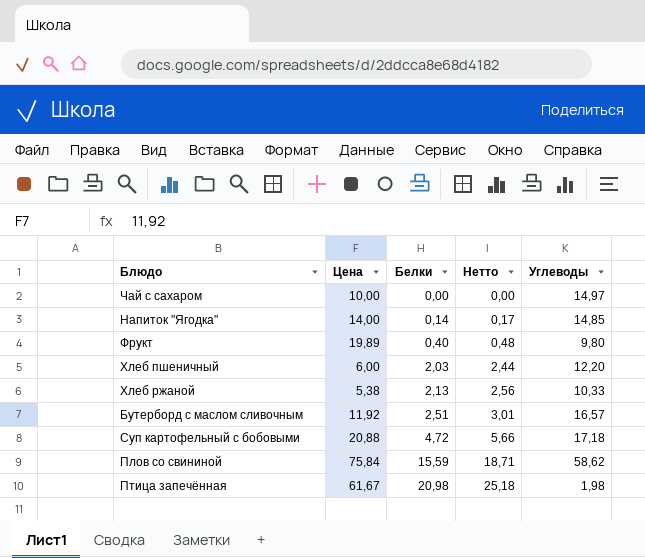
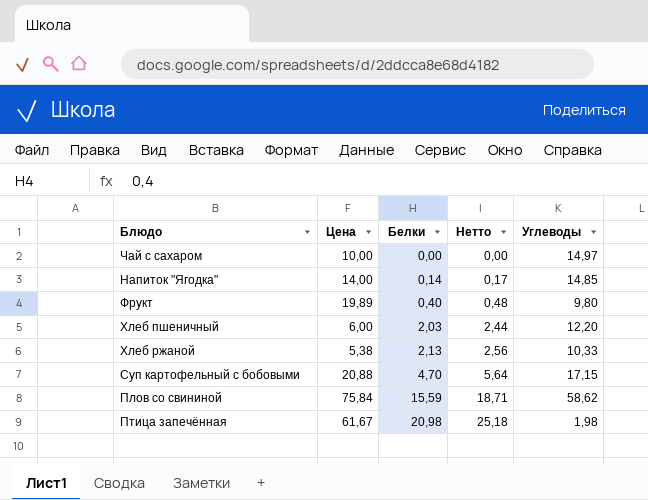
row Бутерборд с маслом сливочным: 11,92 | 2,51 | 3,01 | 16,57 -> none
Суп картофельный с бобовыми | Белки: 4,72 -> 4,70
Суп картофельный с бобовыми | Нетто: 5,66 -> 5,64
Суп картофельный с бобовыми | Углеводы: 17,18 -> 17,15

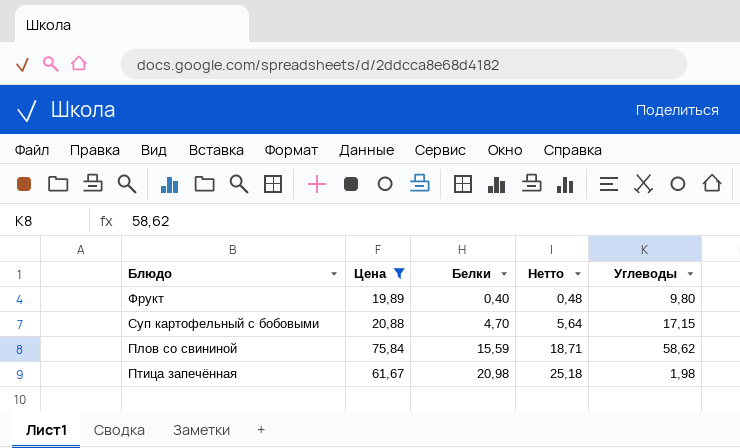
filter: none -> Цена >= 19,89

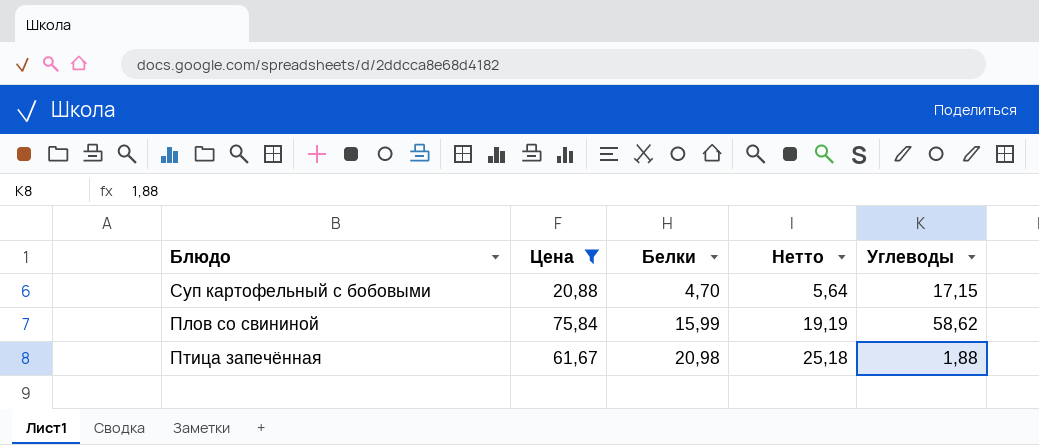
row Фрукт: 19,89 | 0,40 | 0,48 | 9,80 -> none
Плов со свининой | Белки: 15,59 -> 15,99
Плов со свининой | Нетто: 18,71 -> 19,19
Птица запечённая | Углеводы: 1,98 -> 1,88

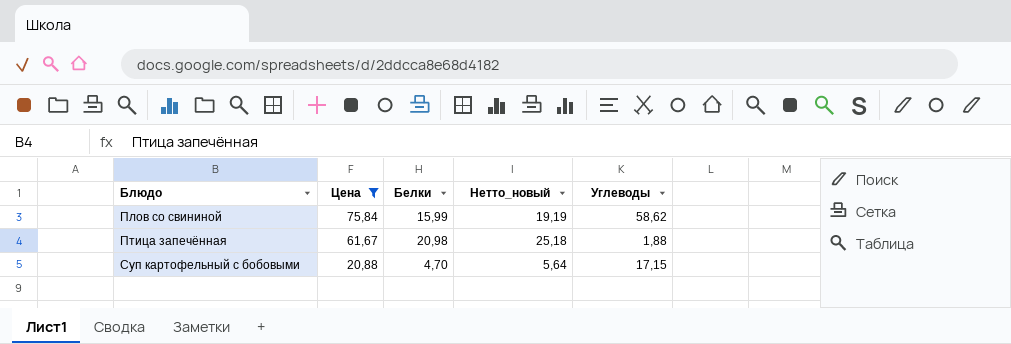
row order: Белки ascending -> Блюдо ascending
column name: Нетто -> Нетто_новый

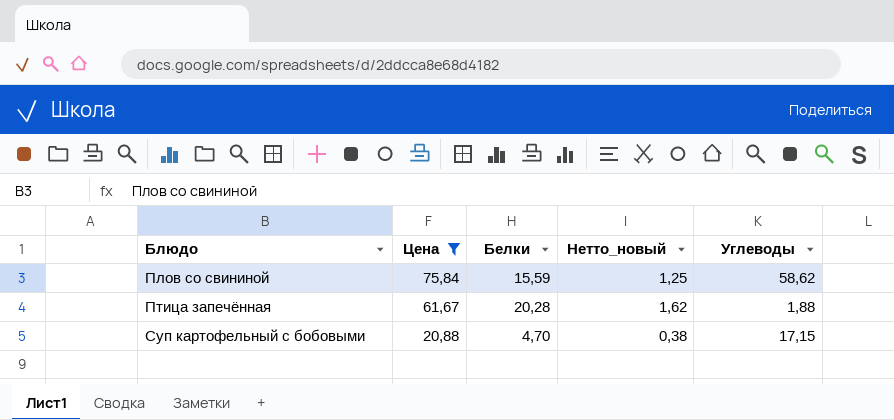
column Нетто_новый | formula: [Белки] * 1,2 -> [Белки] * 0,08
Плов со свининой | Белки: 15,99 -> 15,59
Птица запечённая | Белки: 20,98 -> 20,28

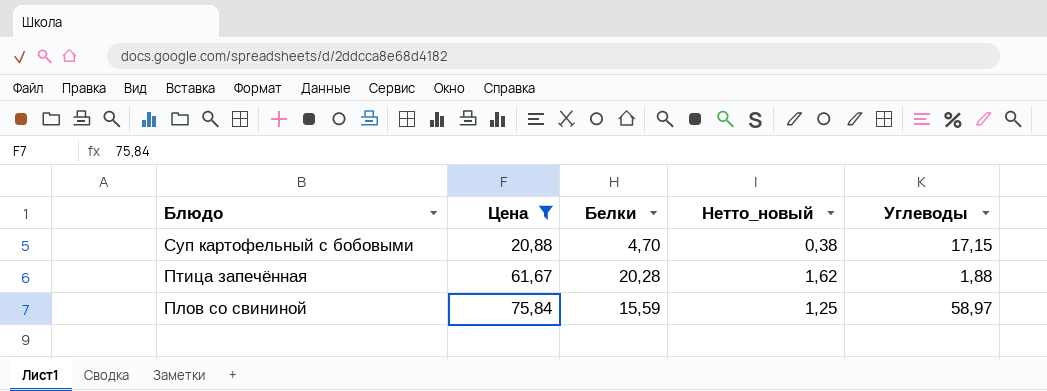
row order: Блюдо ascending -> Блюдо descending
Плов со свининой | Углеводы: 58,62 -> 58,97

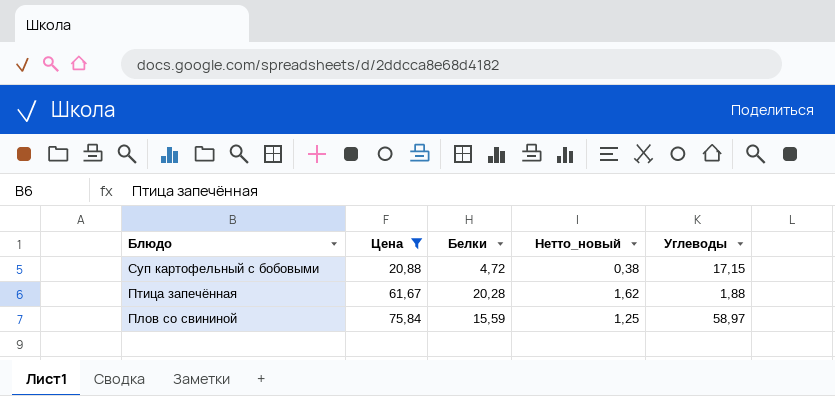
Суп картофельный с бобовыми | Белки: 4,70 -> 4,72

